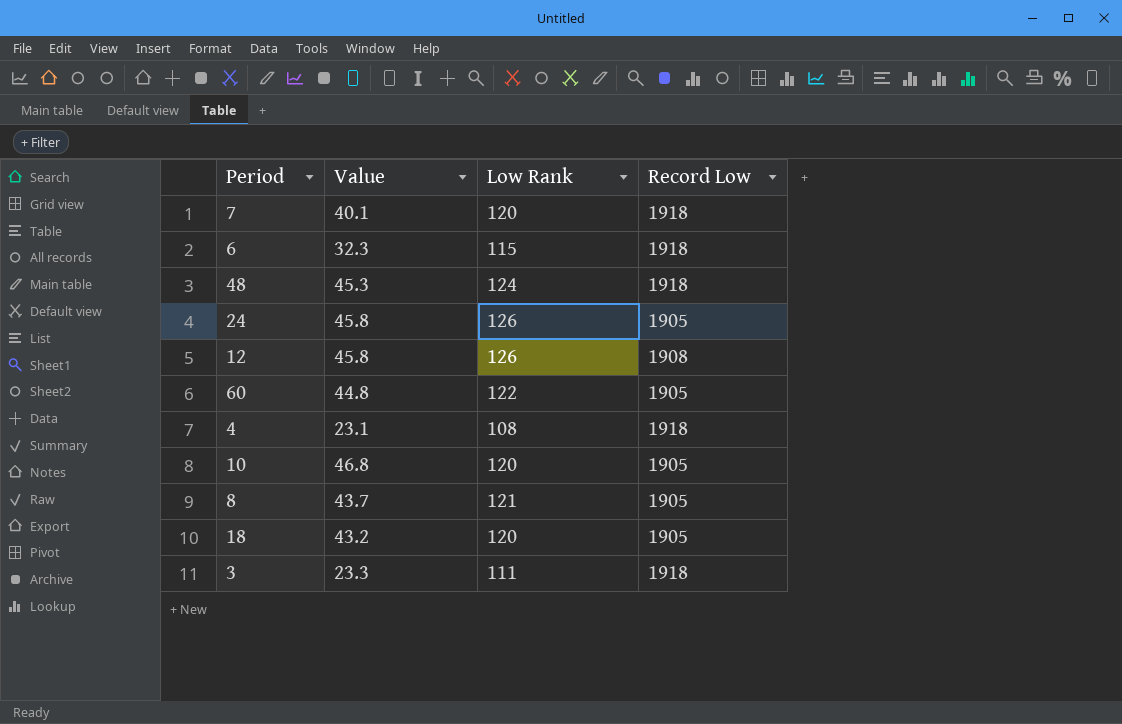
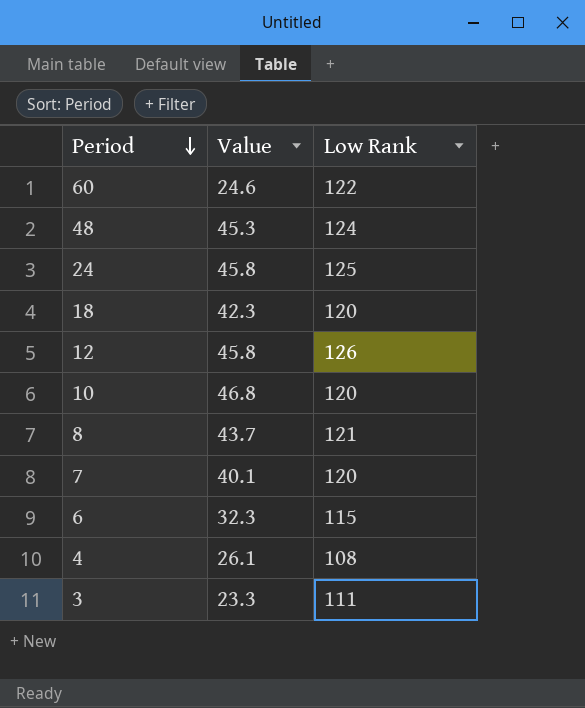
row order: none -> Period descending
column Record Low | position: 4 -> none
60 | Value: 44.8 -> 24.6
24 | Low Rank: 126 -> 125
18 | Value: 43.2 -> 42.3
4 | Value: 23.1 -> 26.1

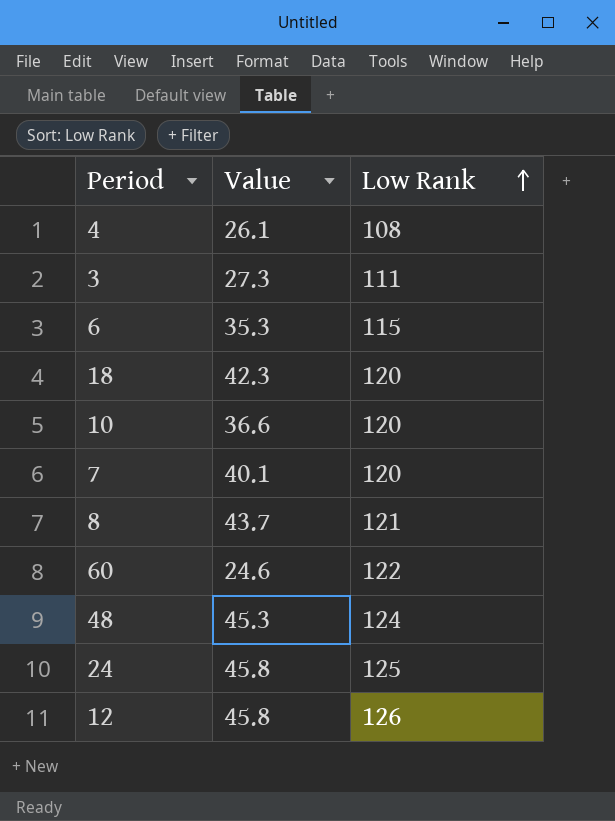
row order: Period descending -> Low Rank ascending
3 | Value: 23.3 -> 27.3
6 | Value: 32.3 -> 35.3
10 | Value: 46.8 -> 36.6

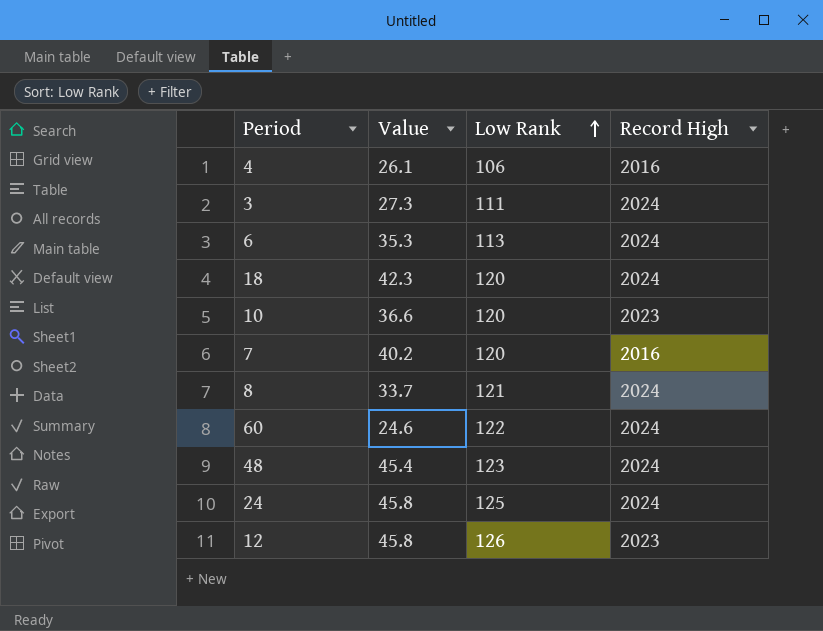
column Record High | position: none -> 4
4 | Low Rank: 108 -> 106
6 | Low Rank: 115 -> 113
7 | Value: 40.1 -> 40.2
8 | Value: 43.7 -> 33.7
48 | Value: 45.3 -> 45.4
48 | Low Rank: 124 -> 123

